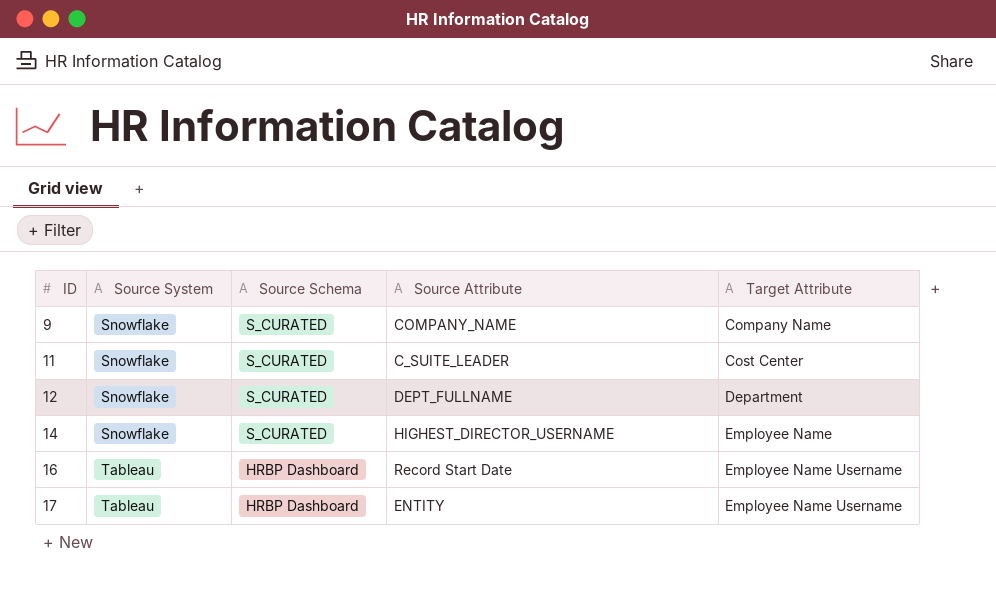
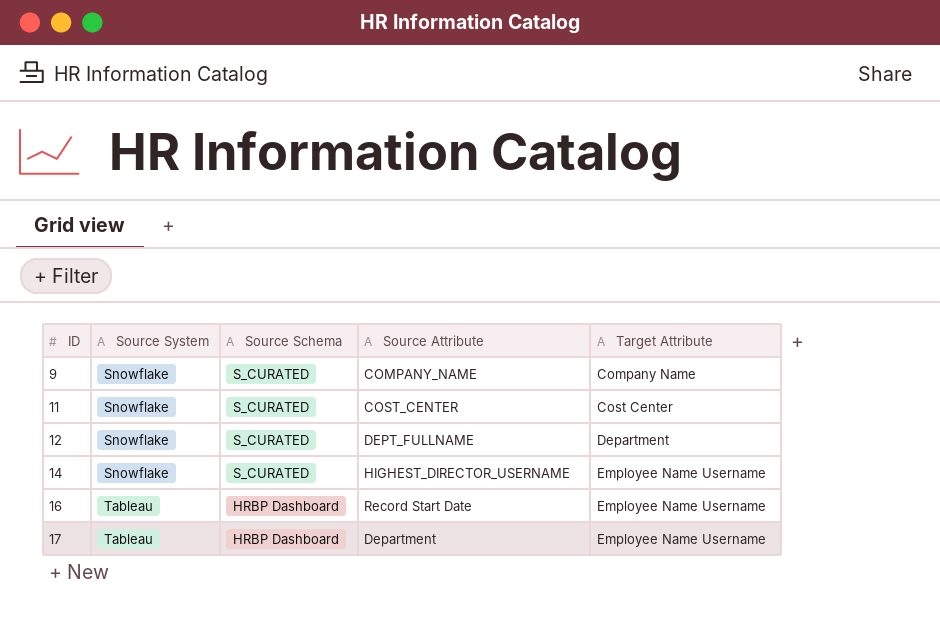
11 | Source Attribute: C_SUITE_LEADER -> COST_CENTER
14 | Target Attribute: Employee Name -> Employee Name Username
17 | Source Attribute: ENTITY -> Department

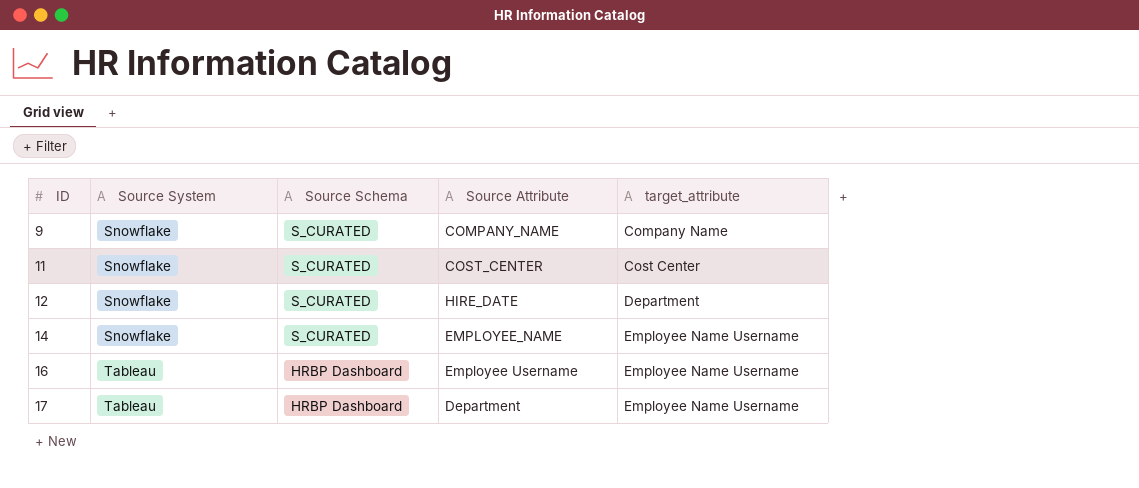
column name: Target Attribute -> target_attribute
12 | Source Attribute: DEPT_FULLNAME -> HIRE_DATE
14 | Source Attribute: HIGHEST_DIRECTOR_USERNAME -> EMPLOYEE_NAME
16 | Source Attribute: Record Start Date -> Employee Username

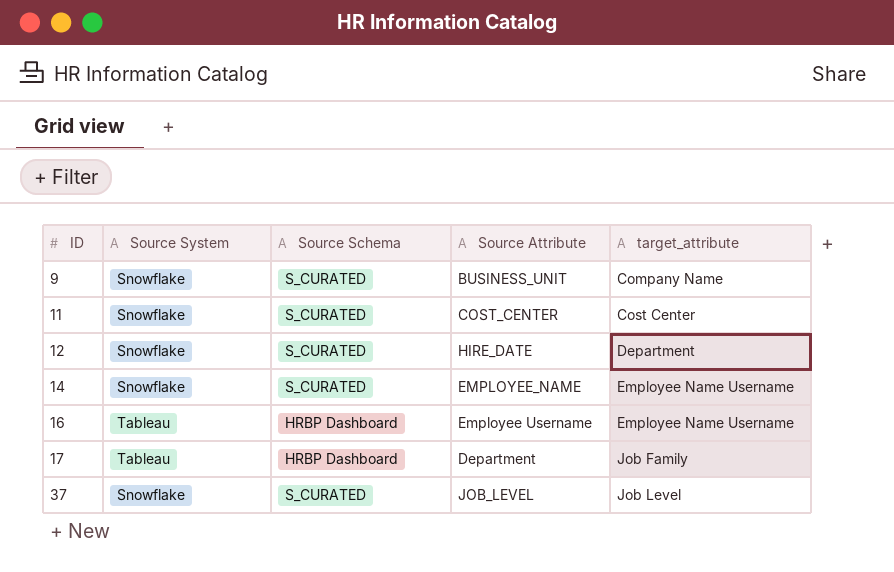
9 | Source Attribute: COMPANY_NAME -> BUSINESS_UNIT
17 | target_attribute: Employee Name Username -> Job Family
row 37: none -> Snowflake | S_CURATED | JOB_LEVEL | Job Level

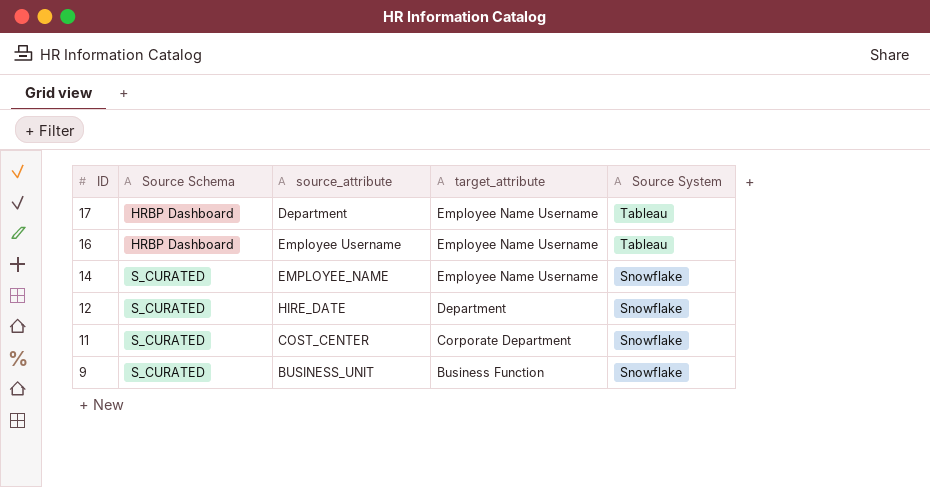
row order: ID ascending -> ID descending
column name: Source Attribute -> source_attribute
column Source System | position: 2 -> 5
row 37: Snowflake | S_CURATED | JOB_LEVEL | Job Level -> none
17 | target_attribute: Job Family -> Employee Name Username
11 | target_attribute: Cost Center -> Corporate Department
9 | target_attribute: Company Name -> Business Function

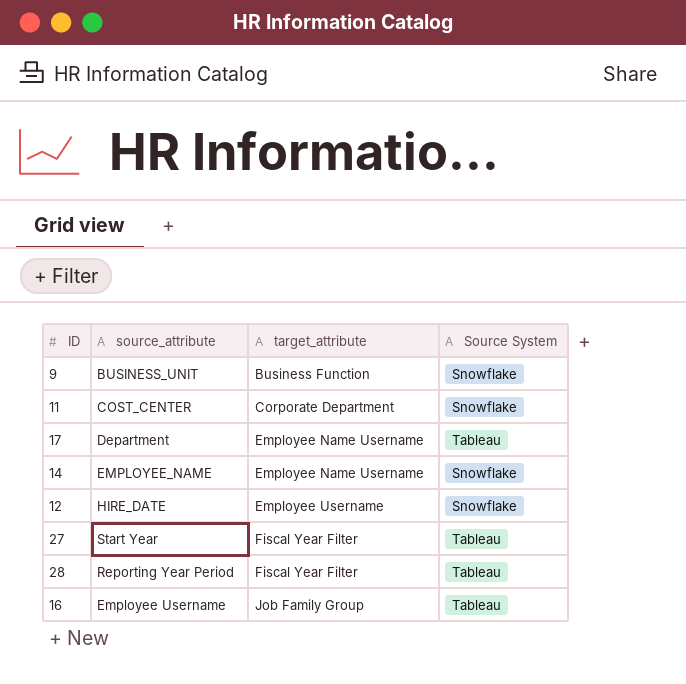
row order: ID descending -> target_attribute ascending
column Source Schema | position: 2 -> none
12 | target_attribute: Department -> Employee Username
row 27: none -> Start Year | Fiscal Year Filter | Tableau
row 28: none -> Reporting Year Period | Fiscal Year Filter | Tableau
16 | target_attribute: Employee Name Username -> Job Family Group

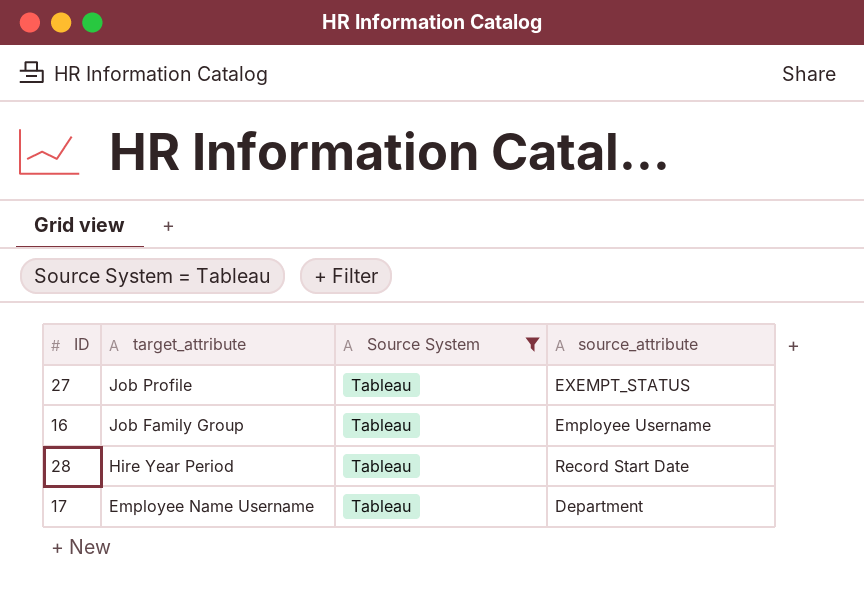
filter: none -> Source System = Tableau
row order: target_attribute ascending -> target_attribute descending
column source_attribute | position: 2 -> 4
27 | target_attribute: Fiscal Year Filter -> Job Profile
27 | source_attribute: Start Year -> EXEMPT_STATUS
28 | target_attribute: Fiscal Year Filter -> Hire Year Period
28 | source_attribute: Reporting Year Period -> Record Start Date

